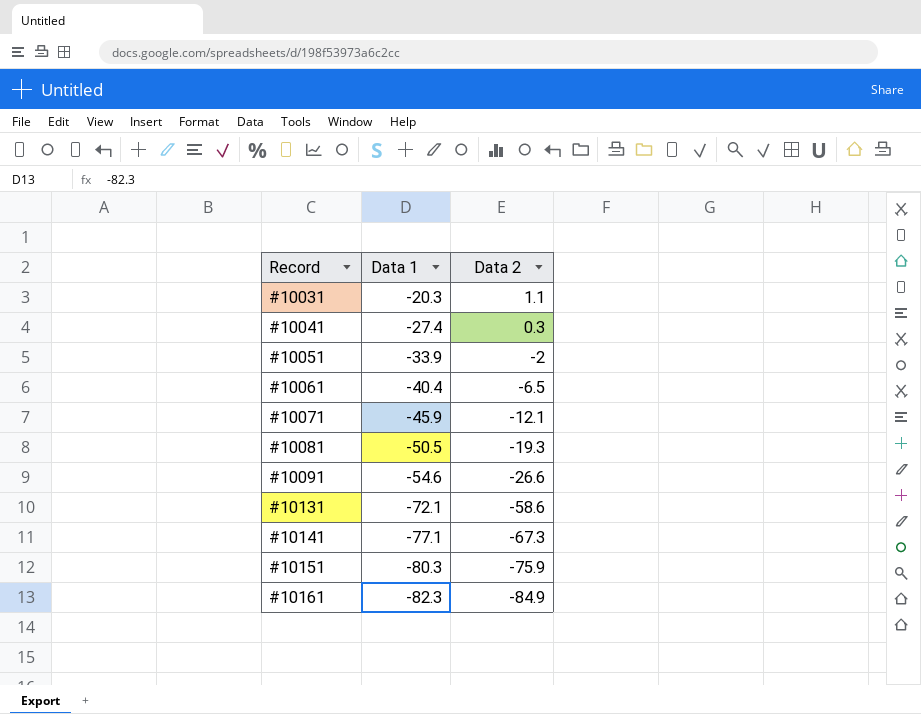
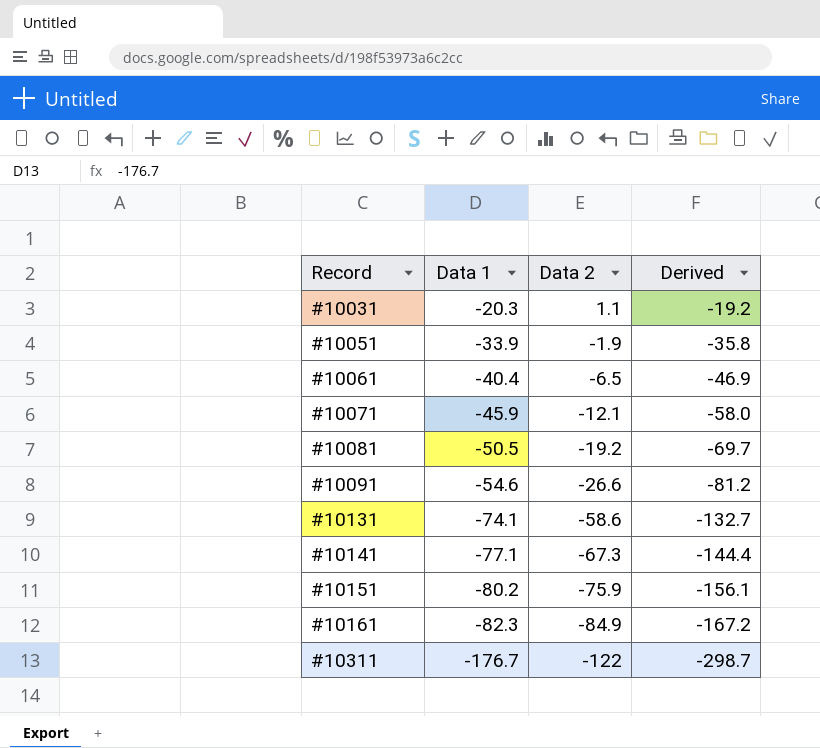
column Derived | formula: none -> [Data 1] + [Data 2]
row #10041: -27.4 | 0.3 -> none
#10051 | Data 2: -2 -> -1.9
#10081 | Data 2: -19.3 -> -19.2
#10131 | Data 1: -72.1 -> -74.1
#10151 | Data 1: -80.3 -> -80.2
row #10311: none -> -176.7 | -122 | -298.7

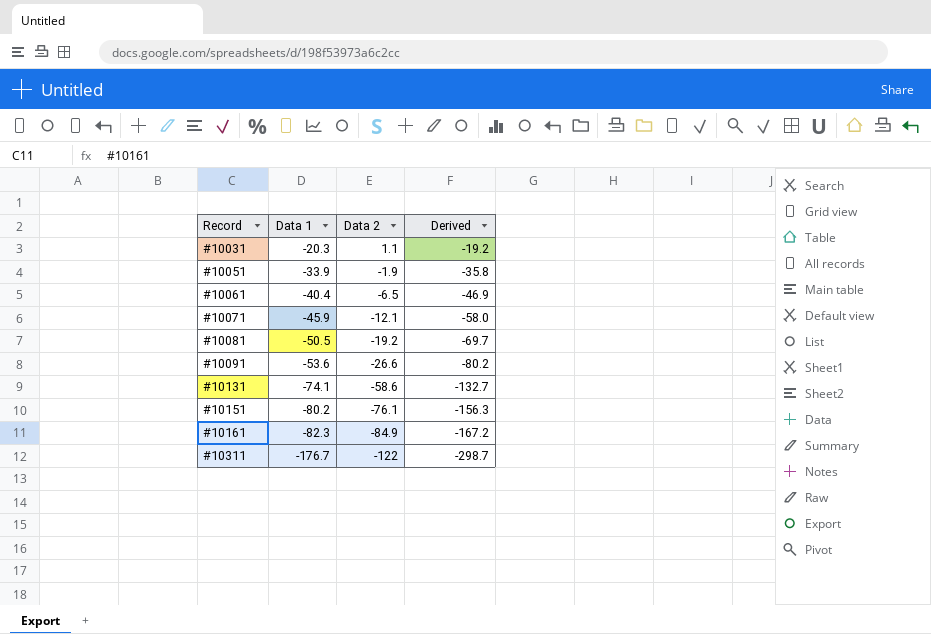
row #10141: -77.1 | -67.3 | -144.4 -> none
#10091 | Data 1: -54.6 -> -53.6
#10091 | Derived: -81.2 -> -80.2
#10151 | Data 2: -75.9 -> -76.1
#10151 | Derived: -156.1 -> -156.3

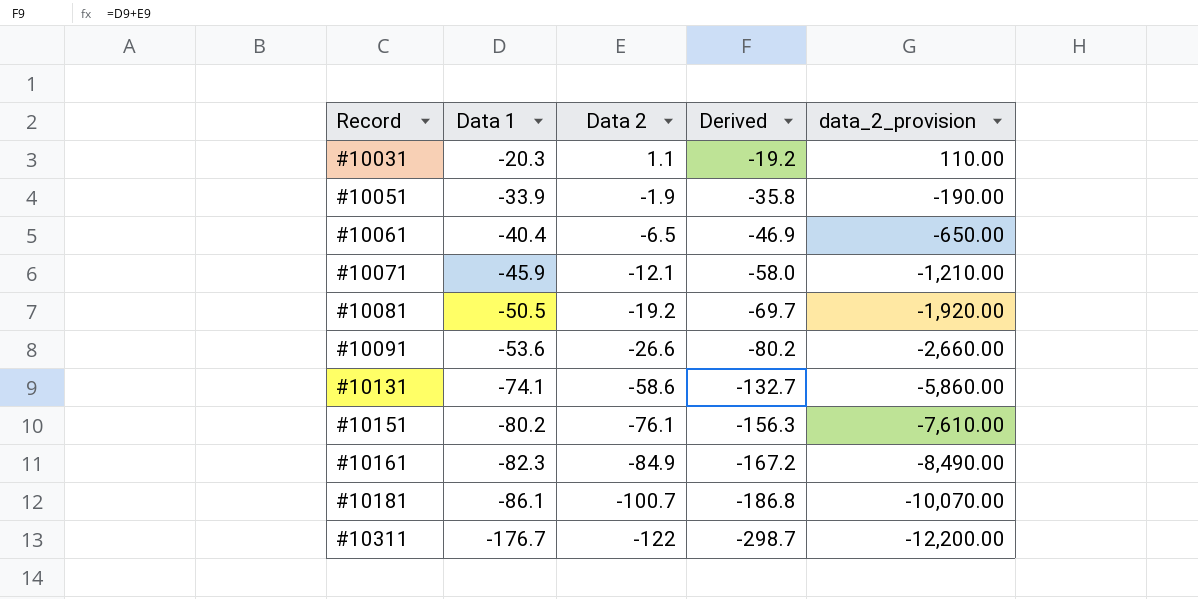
column data_2_provision | formula: none -> [Data 2] * 100
row #10181: none -> -86.1 | -100.7 | -186.8 | -10,070.00

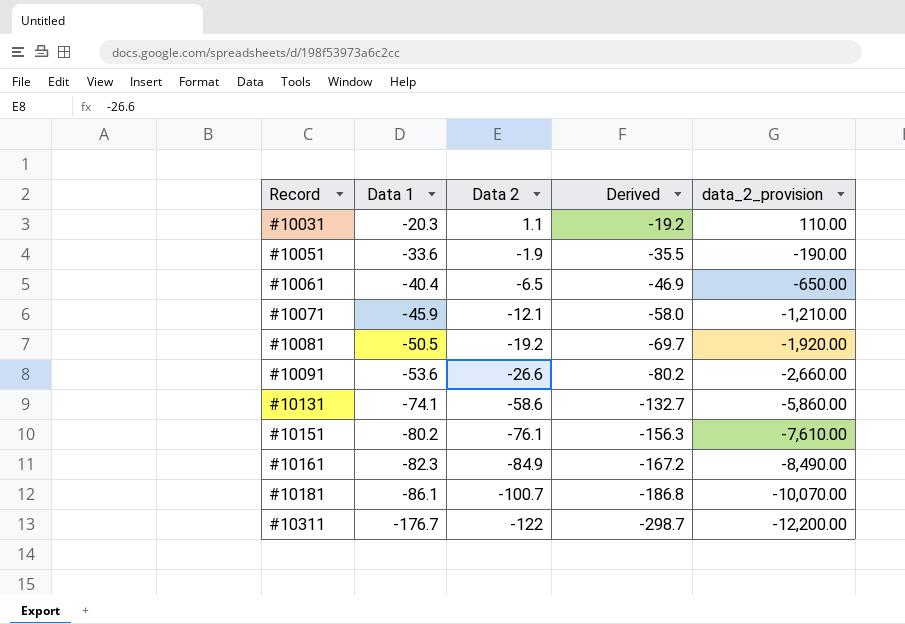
#10051 | Data 1: -33.9 -> -33.6
#10051 | Derived: -35.8 -> -35.5

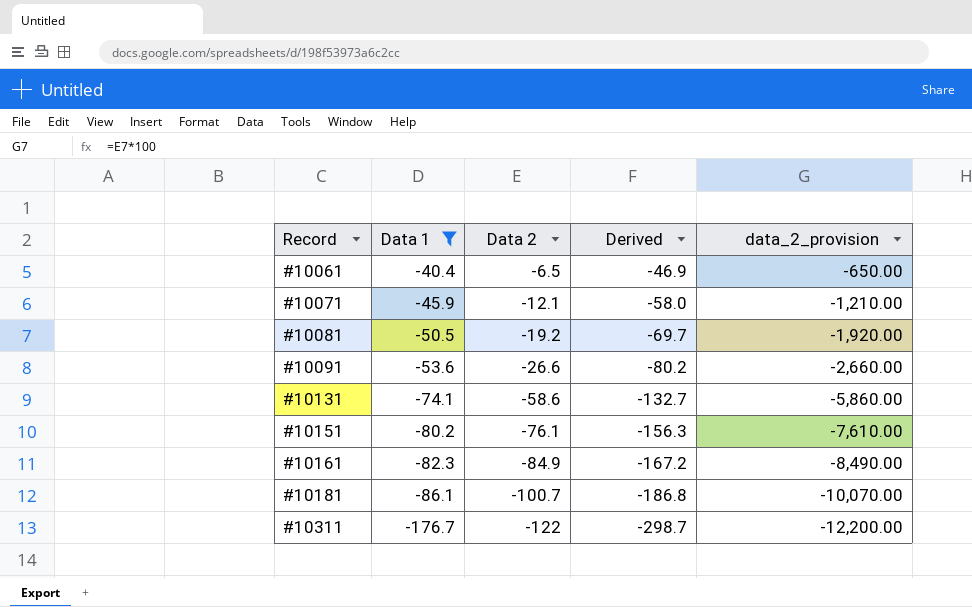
filter: none -> Data 1 <= -40.4

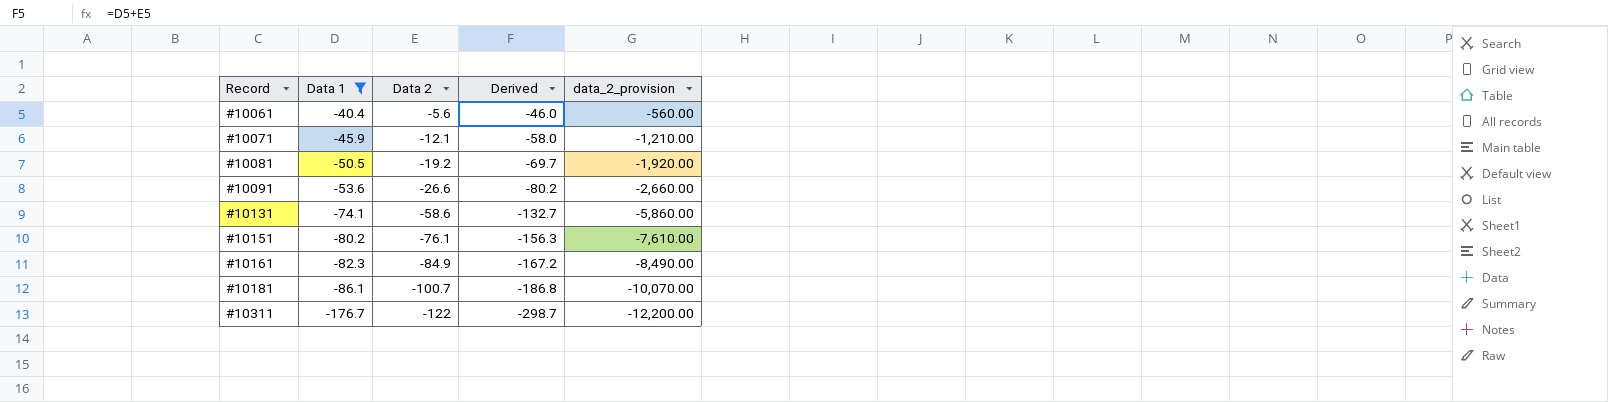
#10061 | Data 2: -6.5 -> -5.6
#10061 | Derived: -46.9 -> -46.0
#10061 | data_2_provision: -650.00 -> -560.00

